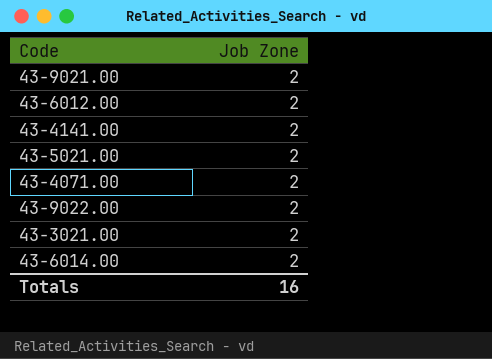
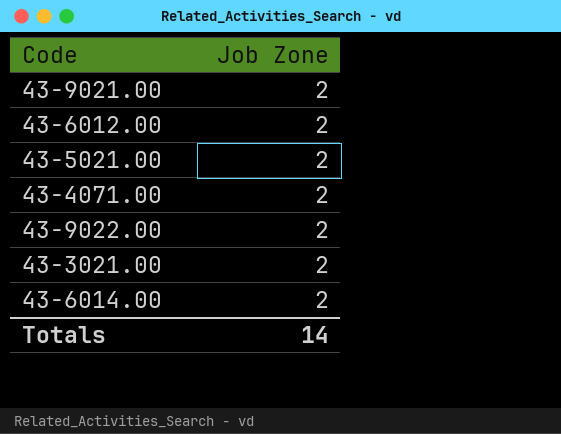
row 43-4141.00: 2 -> none
Totals | Job Zone: 16 -> 14

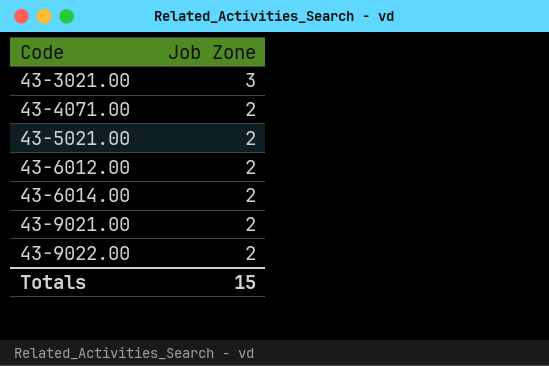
row order: none -> Code ascending
43-3021.00 | Job Zone: 2 -> 3
Totals | Job Zone: 14 -> 15

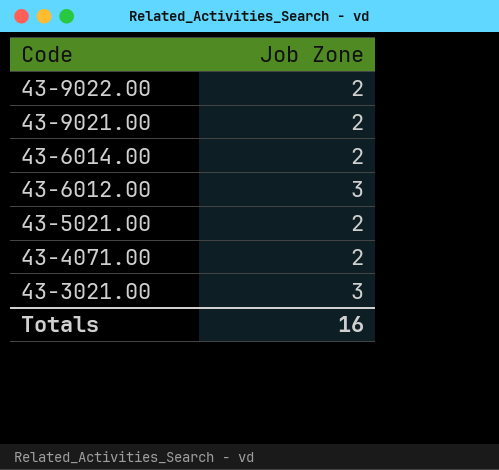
row order: Code ascending -> Code descending
43-6012.00 | Job Zone: 2 -> 3
Totals | Job Zone: 15 -> 16

